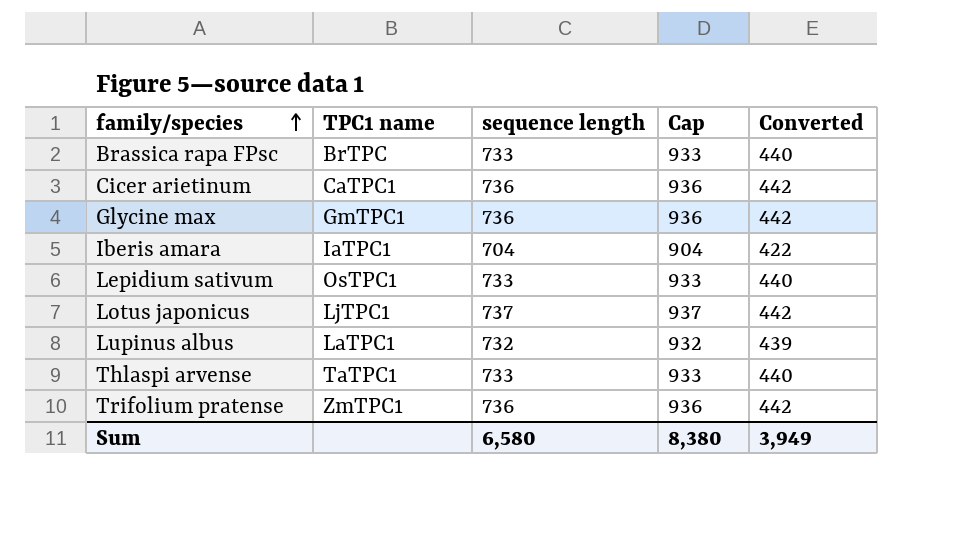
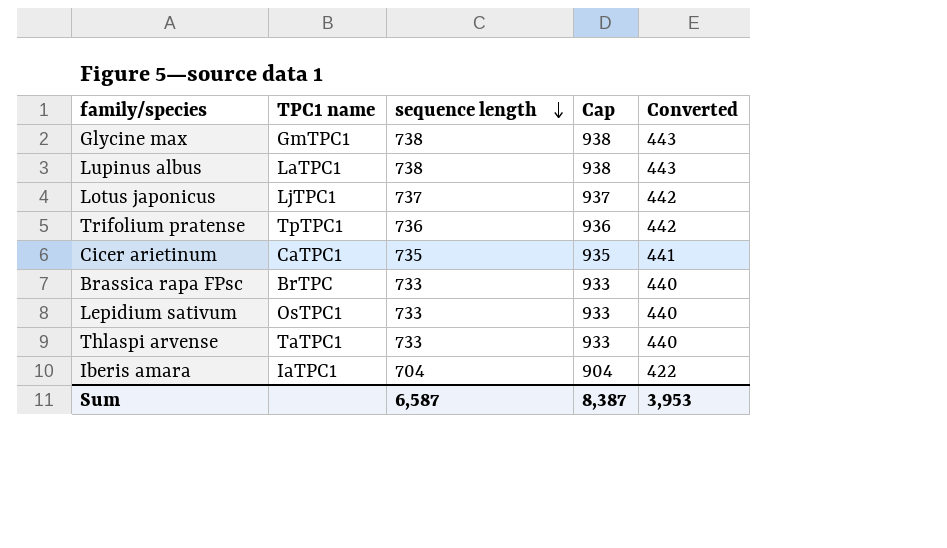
row order: family/species ascending -> sequence length descending
Glycine max | sequence length: 736 -> 738
Glycine max | Cap: 936 -> 938
Glycine max | Converted: 442 -> 443
Lupinus albus | sequence length: 732 -> 738
Lupinus albus | Cap: 932 -> 938
Lupinus albus | Converted: 439 -> 443
Trifolium pratense | TPC1 name: ZmTPC1 -> TpTPC1
Cicer arietinum | sequence length: 736 -> 735
Cicer arietinum | Cap: 936 -> 935
Cicer arietinum | Converted: 442 -> 441
Sum | sequence length: 6,580 -> 6,587
Sum | Cap: 8,380 -> 8,387
Sum | Converted: 3,949 -> 3,953

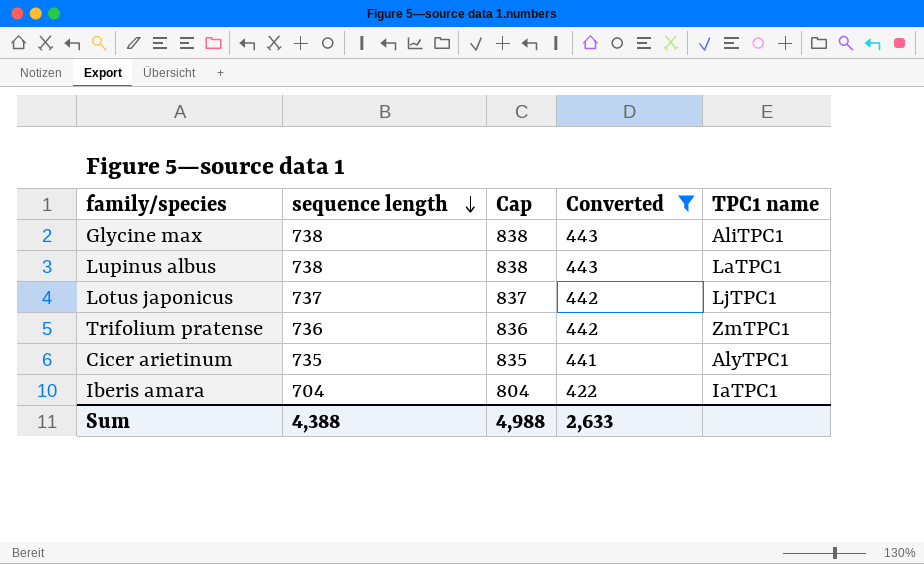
filter: none -> Converted != 440
column Cap | formula: [sequence length] + 200 -> [sequence length] + 100
column TPC1 name | position: 2 -> 5
Glycine max | TPC1 name: GmTPC1 -> AliTPC1
Trifolium pratense | TPC1 name: TpTPC1 -> ZmTPC1
Cicer arietinum | TPC1 name: CaTPC1 -> AlyTPC1
Sum | sequence length: 6,587 -> 4,388
Sum | Cap: 8,387 -> 4,988
Sum | Converted: 3,953 -> 2,633

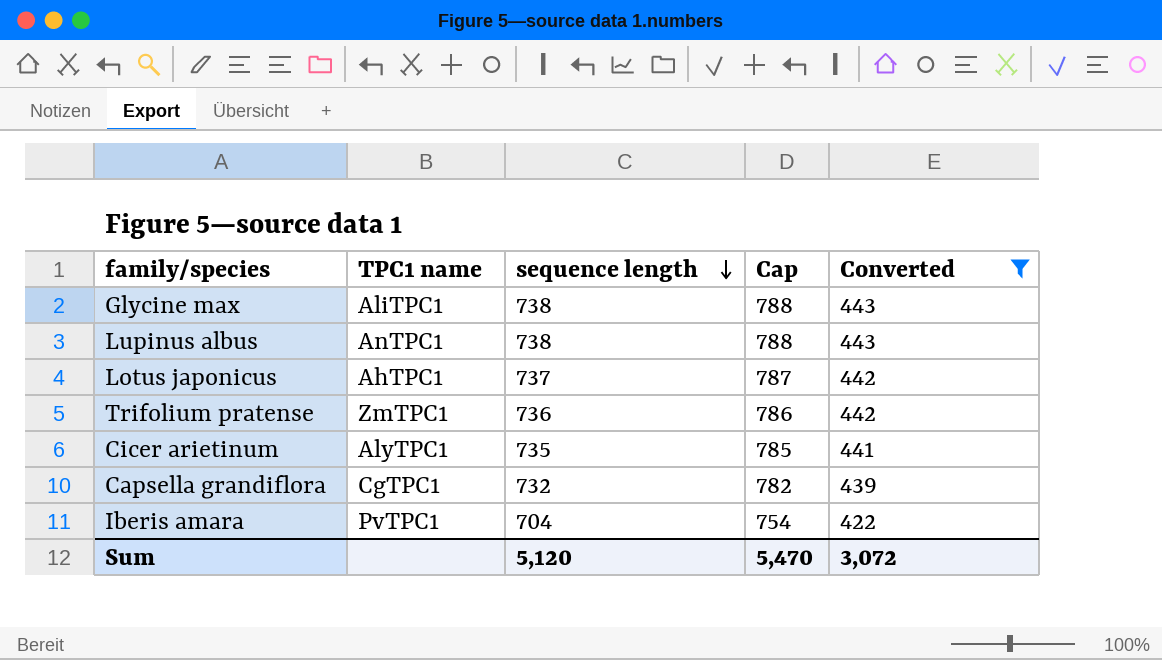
column TPC1 name | position: 5 -> 2
column Cap | formula: [sequence length] + 100 -> [sequence length] + 50
Lupinus albus | TPC1 name: LaTPC1 -> AnTPC1
Lotus japonicus | TPC1 name: LjTPC1 -> AhTPC1
row Capsella grandiflora: none -> CgTPC1 | 732 | 782 | 439
Iberis amara | TPC1 name: IaTPC1 -> PvTPC1
Sum | sequence length: 4,388 -> 5,120
Sum | Cap: 4,988 -> 5,470
Sum | Converted: 2,633 -> 3,072

